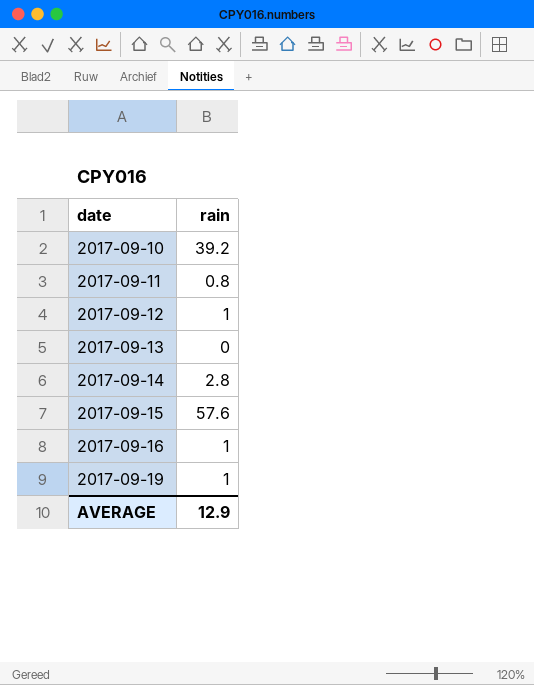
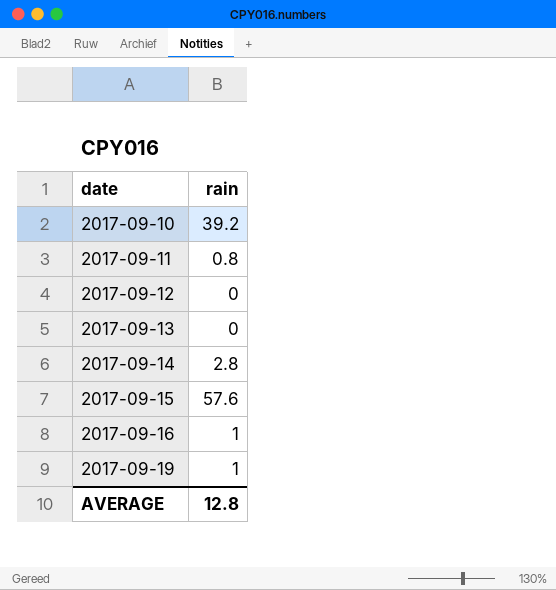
2017-09-12 | rain: 1 -> 0
AVERAGE | rain: 12.9 -> 12.8

